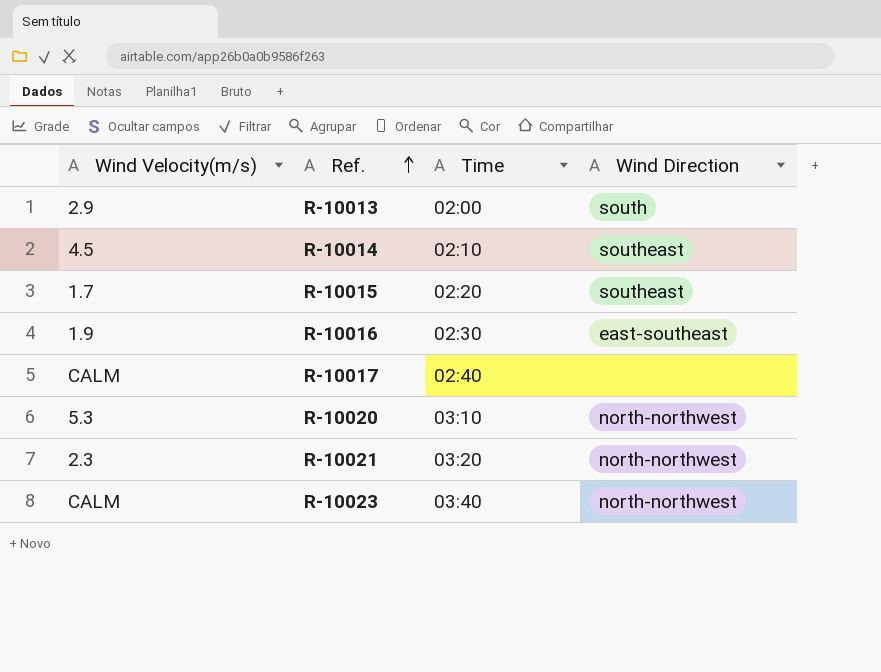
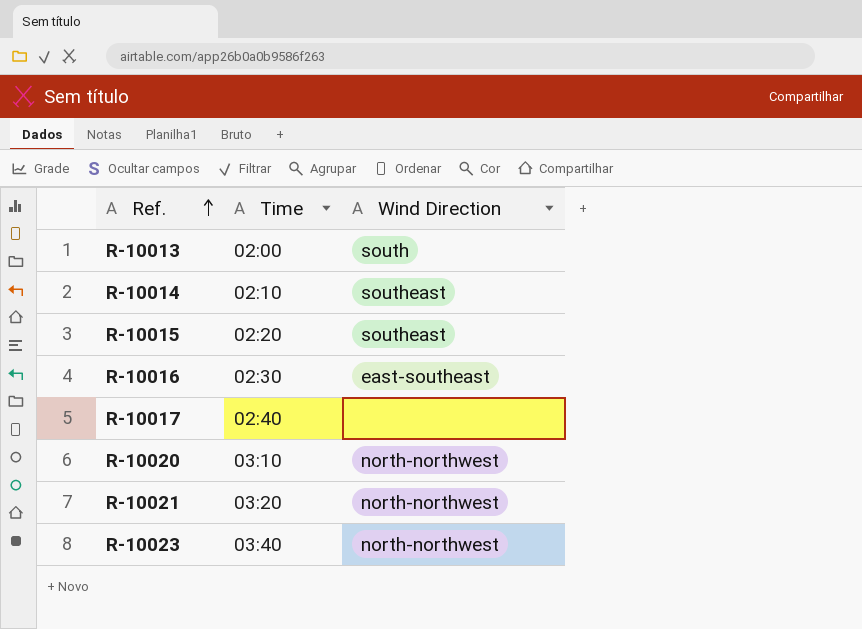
column Wind Velocity(m/s) | position: 1 -> none

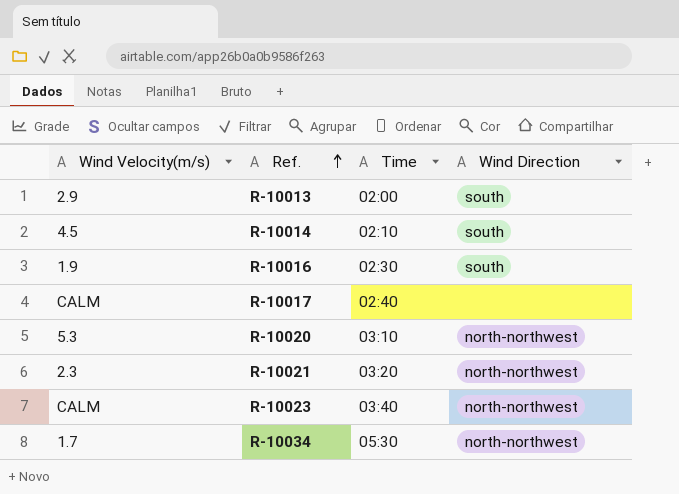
column Wind Velocity(m/s) | position: none -> 1
row R-10015: 02:20 | southeast -> none
R-10014 | Wind Direction: southeast -> south
R-10016 | Wind Direction: east-southeast -> south
row R-10034: none -> 1.7 | 05:30 | north-northwest

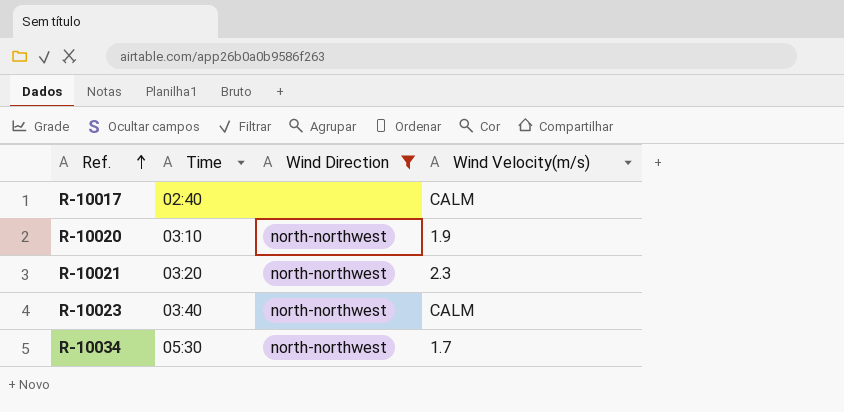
filter: none -> Wind Direction != south
column Wind Velocity(m/s) | position: 1 -> 4
R-10020 | Wind Velocity(m/s): 5.3 -> 1.9

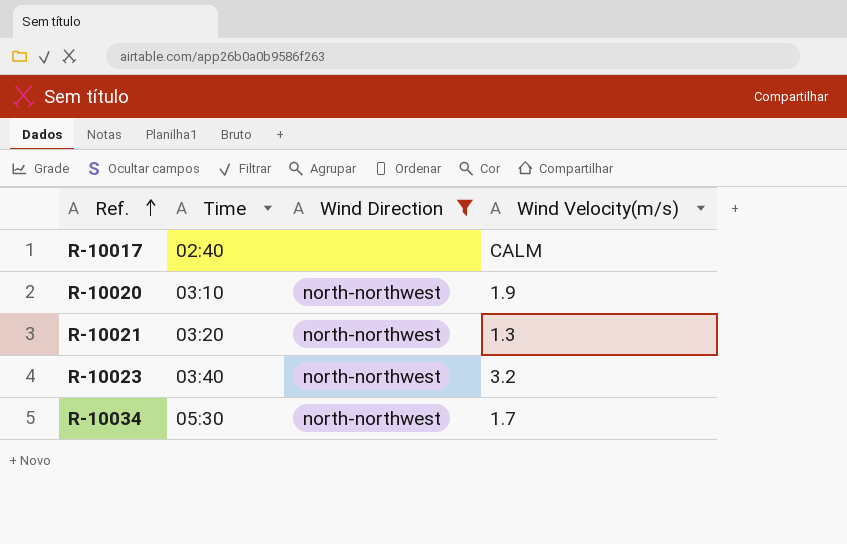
R-10021 | Wind Velocity(m/s): 2.3 -> 1.3
R-10023 | Wind Velocity(m/s): CALM -> 3.2

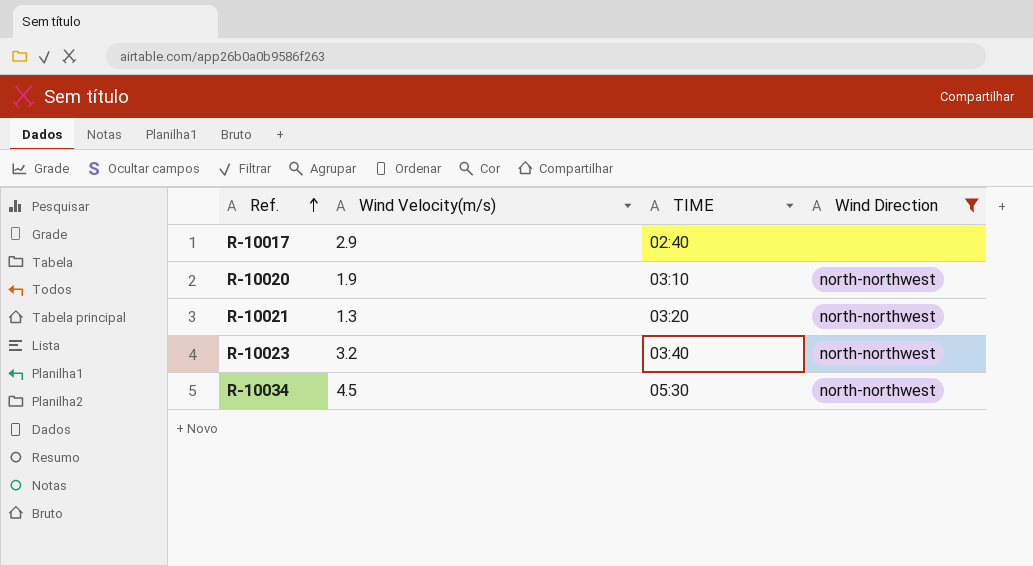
column Wind Velocity(m/s) | position: 4 -> 2
column name: Time -> TIME
R-10017 | Wind Velocity(m/s): CALM -> 2.9
R-10034 | Wind Velocity(m/s): 1.7 -> 4.5

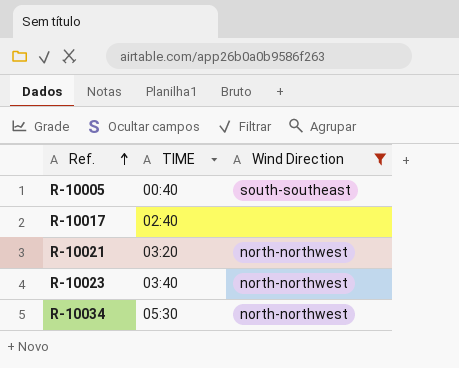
column Wind Velocity(m/s) | position: 2 -> none
row R-10020: 1.9 | 03:10 | north-northwest -> none
row R-10005: none -> 00:40 | south-southeast

